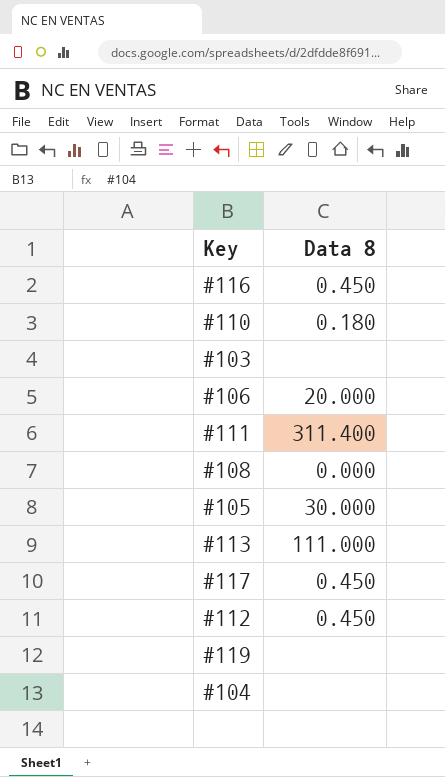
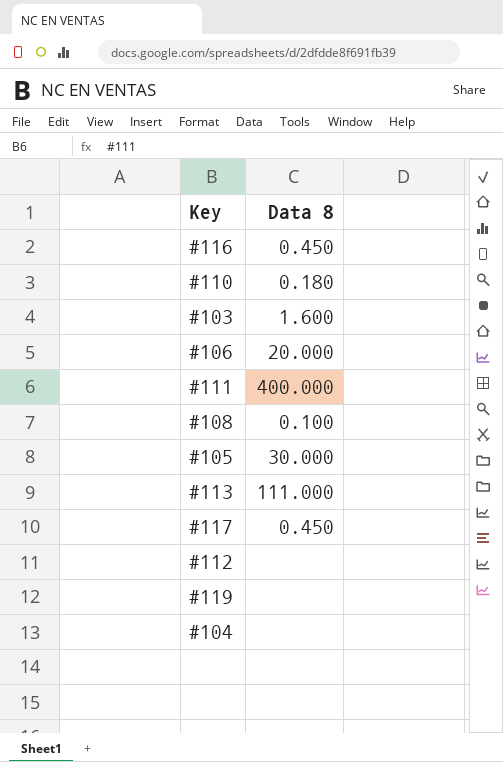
#103 | Data 8: none -> 1.600
#111 | Data 8: 311.400 -> 400.000
#108 | Data 8: 0.000 -> 0.100
#112 | Data 8: 0.450 -> none

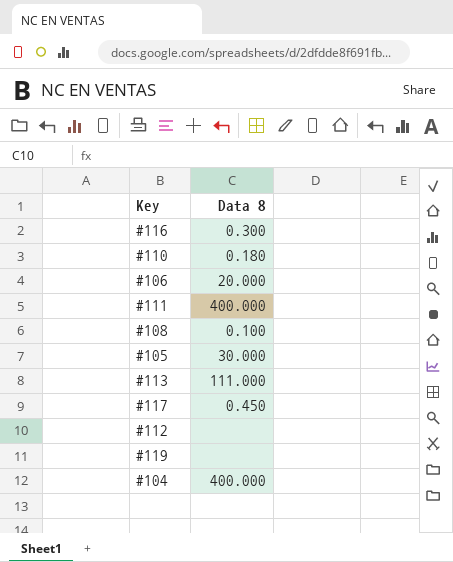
row #103: 1.600 -> none
#116 | Data 8: 0.450 -> 0.300
#104 | Data 8: none -> 400.000

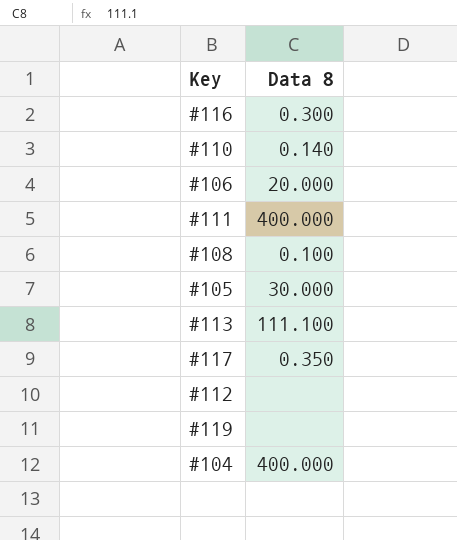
#110 | Data 8: 0.180 -> 0.140
#113 | Data 8: 111.000 -> 111.100
#117 | Data 8: 0.450 -> 0.350

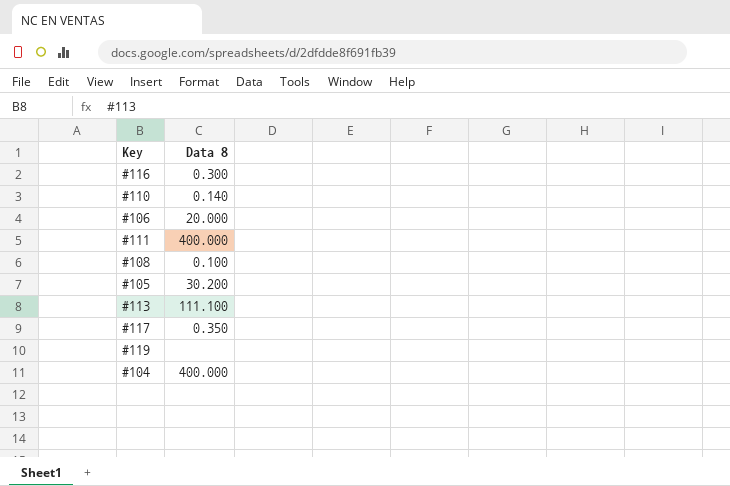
row #112: none -> none
#105 | Data 8: 30.000 -> 30.200

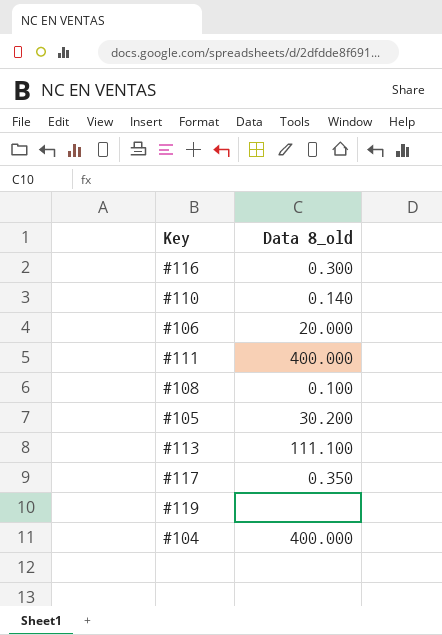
column name: Data 8 -> Data 8_old

